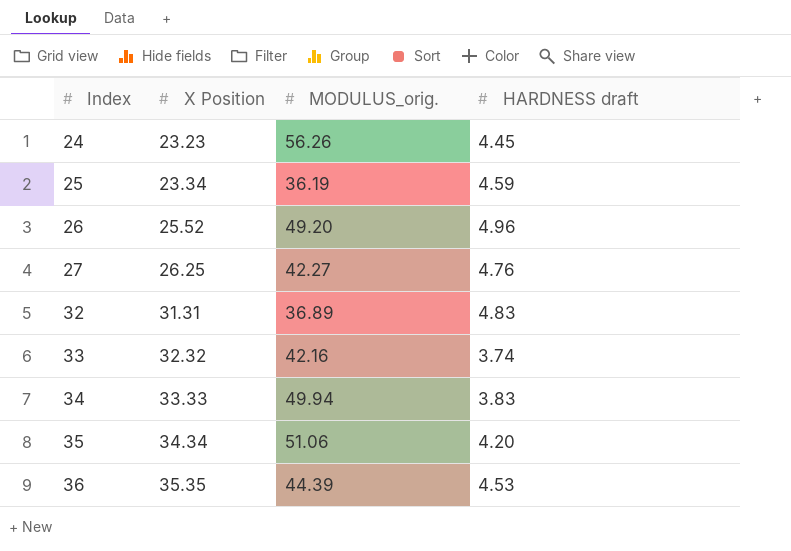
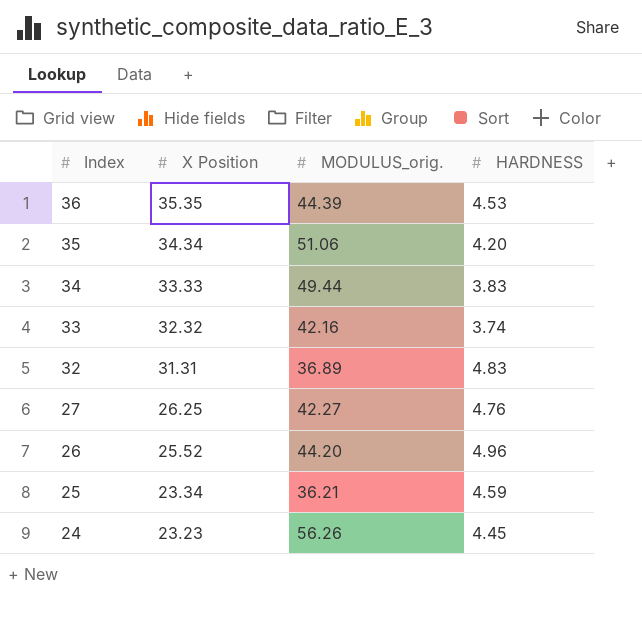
row order: Index ascending -> Index descending
column name: HARDNESS draft -> HARDNESS
34 | MODULUS_orig.: 49.94 -> 49.44
26 | MODULUS_orig.: 49.20 -> 44.20
25 | MODULUS_orig.: 36.19 -> 36.21

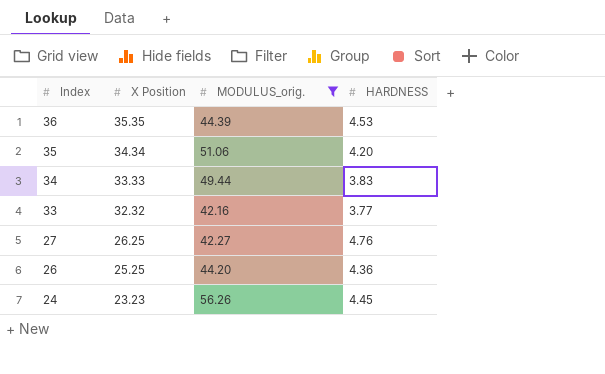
filter: none -> MODULUS_orig. >= 42.16
33 | HARDNESS: 3.74 -> 3.77
26 | X Position: 25.52 -> 25.25
26 | HARDNESS: 4.96 -> 4.36

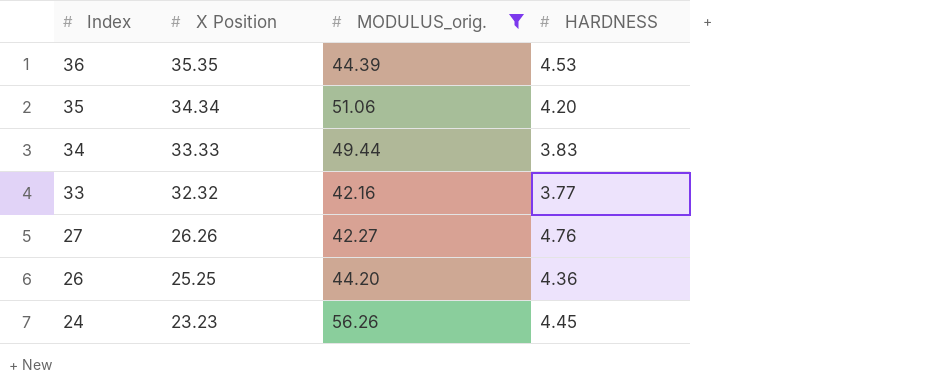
27 | X Position: 26.25 -> 26.26

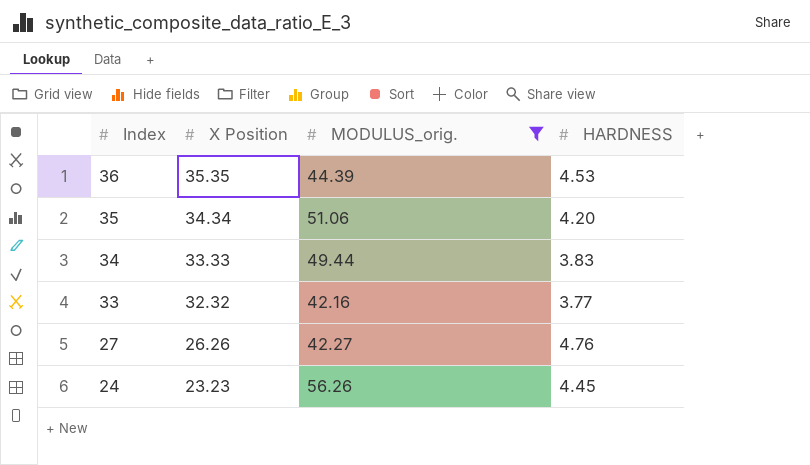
row 26: 25.25 | 44.20 | 4.36 -> none

